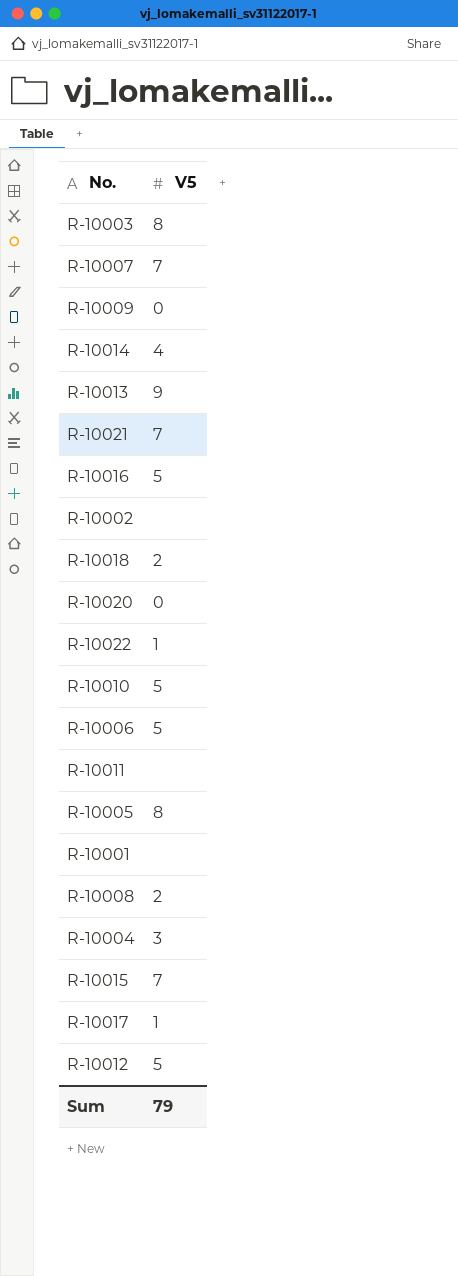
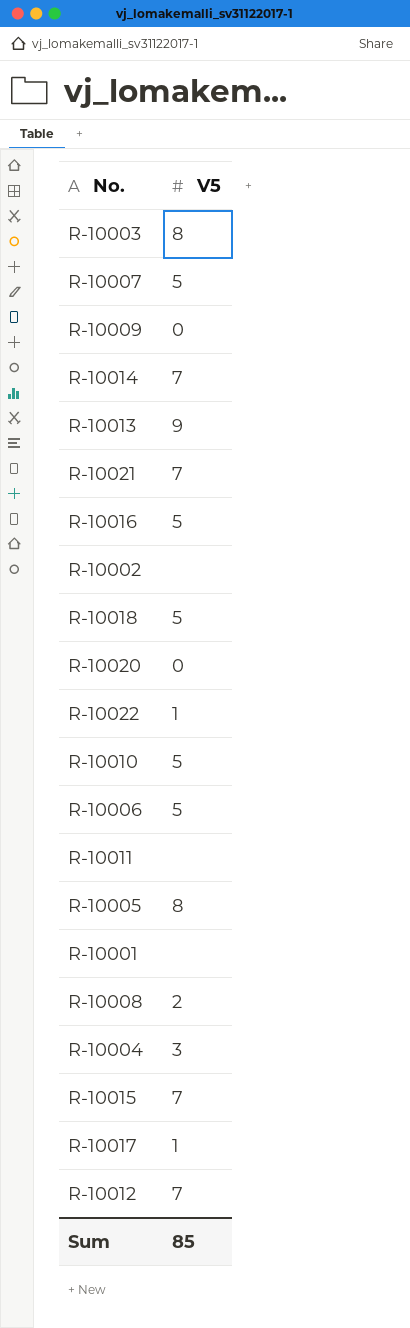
R-10007 | V5: 7 -> 5
R-10014 | V5: 4 -> 7
R-10018 | V5: 2 -> 5
R-10012 | V5: 5 -> 7
Sum | V5: 79 -> 85

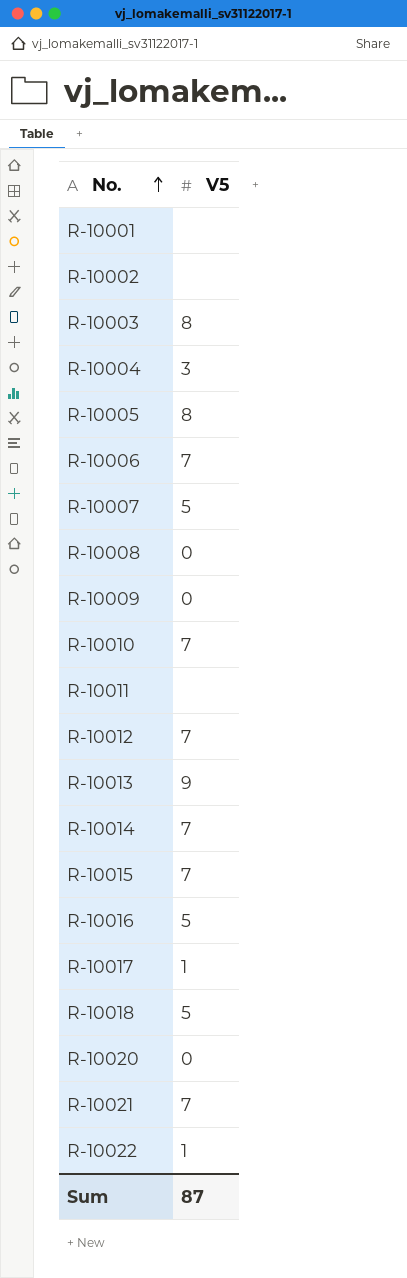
row order: none -> No. ascending
R-10006 | V5: 5 -> 7
R-10008 | V5: 2 -> 0
R-10010 | V5: 5 -> 7
Sum | V5: 85 -> 87

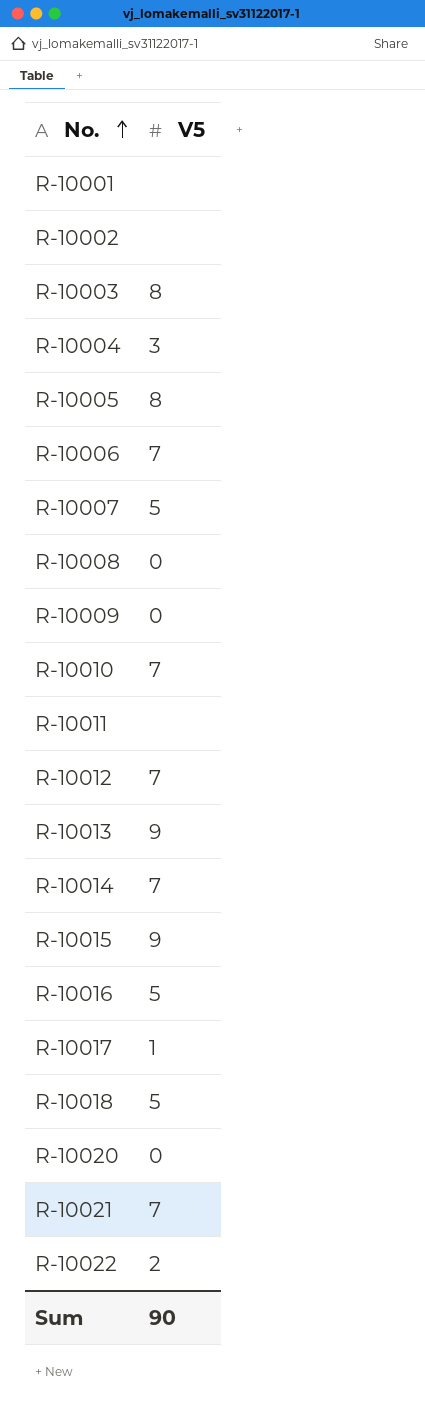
R-10015 | V5: 7 -> 9
R-10022 | V5: 1 -> 2
Sum | V5: 87 -> 90

